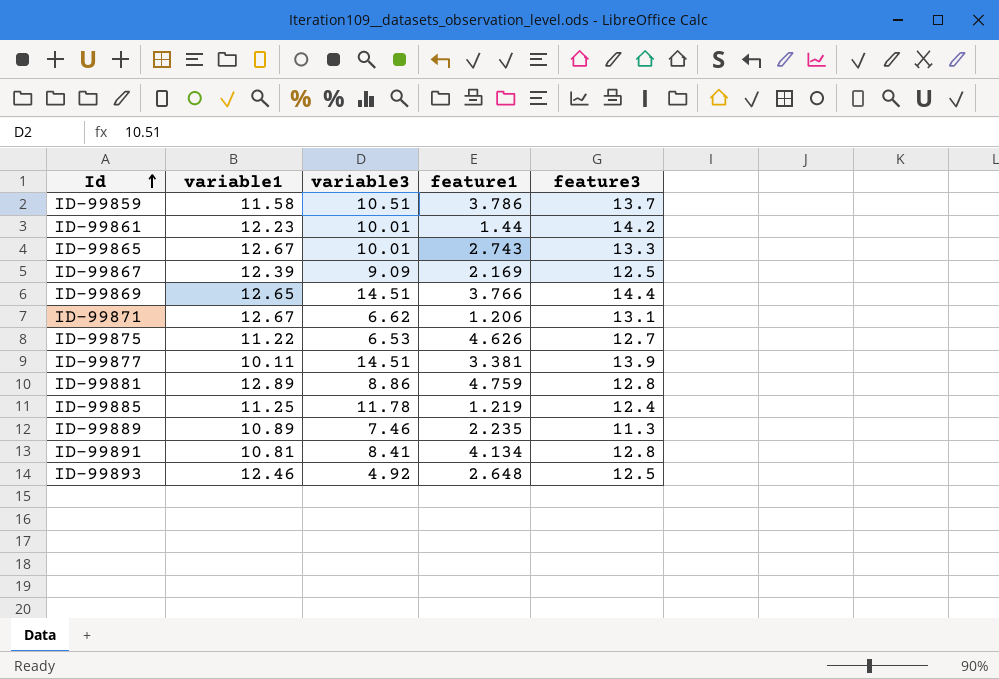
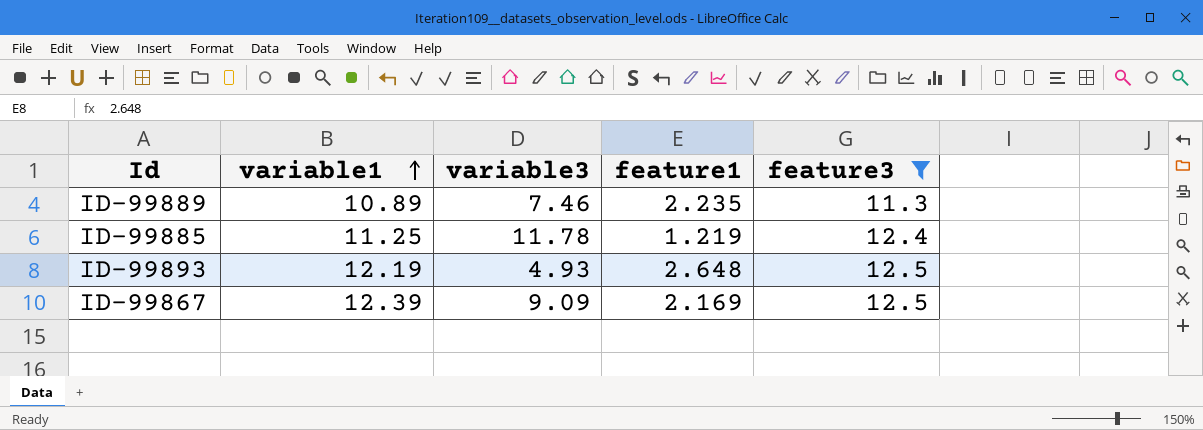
filter: none -> feature3 <= 12.5
row order: Id ascending -> variable1 ascending
ID-99893 | variable1: 12.46 -> 12.19
ID-99893 | variable3: 4.92 -> 4.93

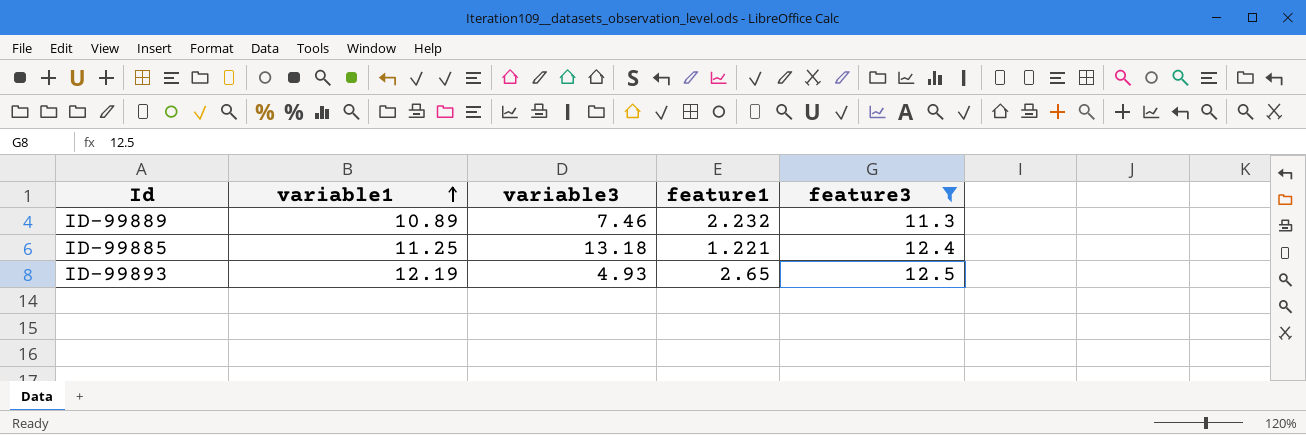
row ID-99867: 12.39 | 9.09 | 2.169 | 12.5 -> none
ID-99889 | feature1: 2.235 -> 2.232
ID-99885 | variable3: 11.78 -> 13.18
ID-99885 | feature1: 1.219 -> 1.221
ID-99893 | feature1: 2.648 -> 2.65

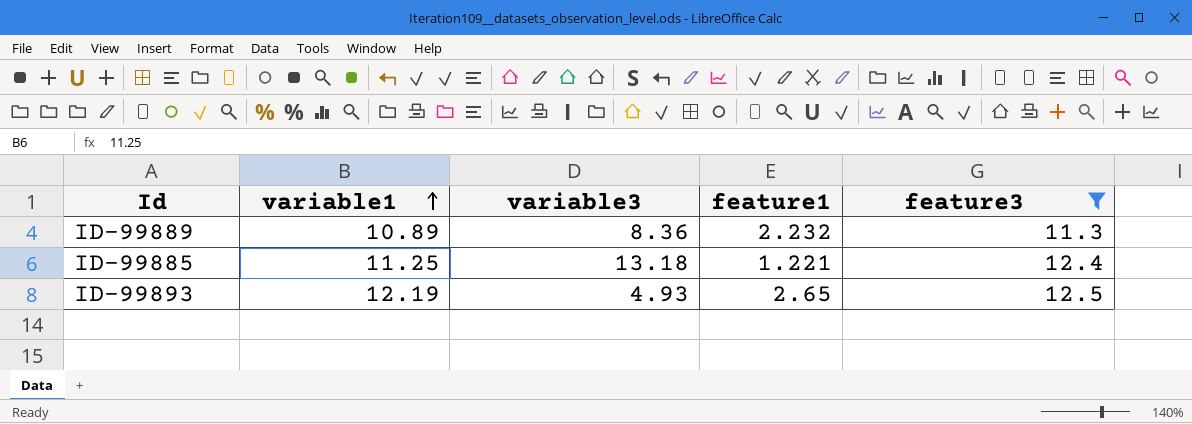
ID-99889 | variable3: 7.46 -> 8.36

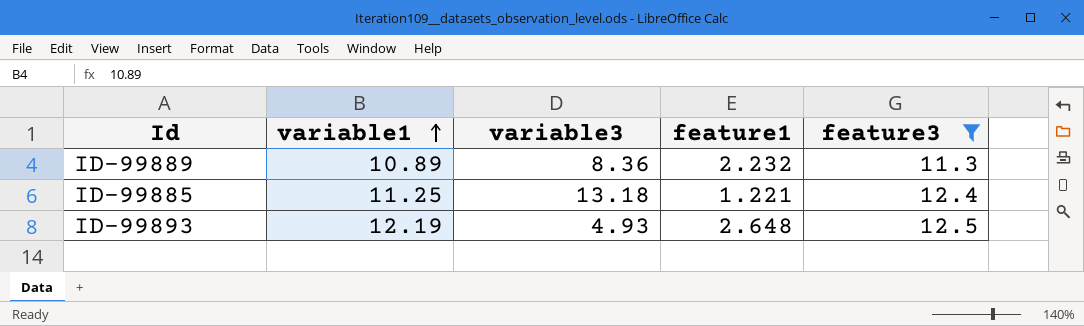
ID-99893 | feature1: 2.65 -> 2.648

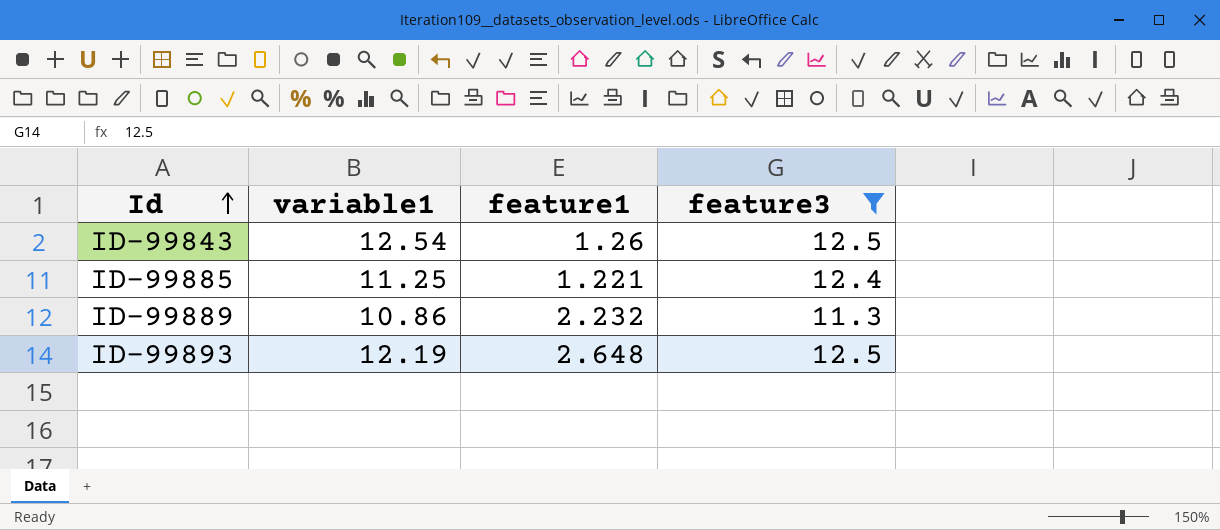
row order: variable1 ascending -> Id ascending
column variable3 | position: 3 -> none
row ID-99843: none -> 12.54 | 1.26 | 12.5
ID-99889 | variable1: 10.89 -> 10.86

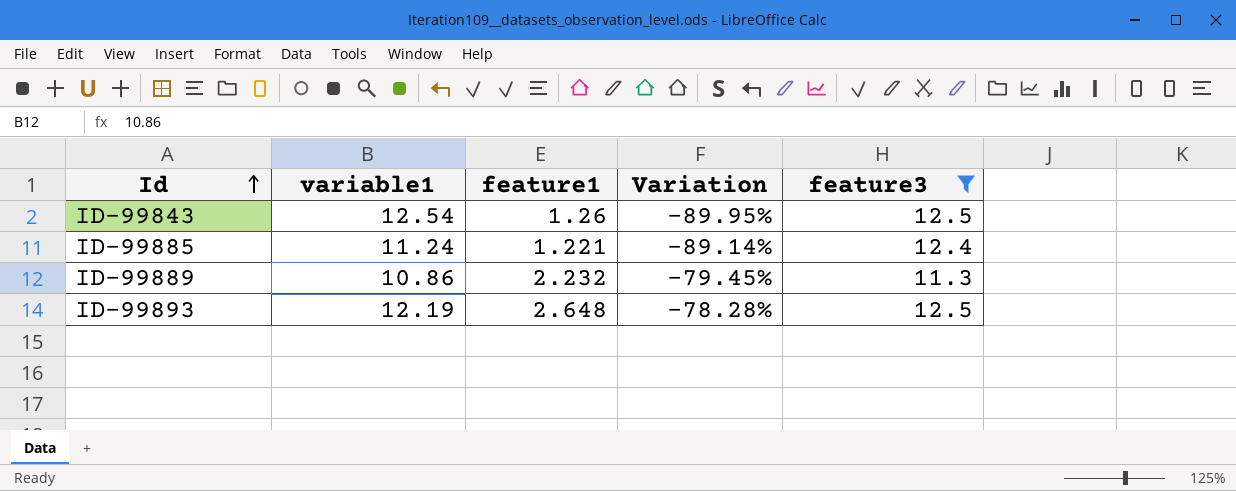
column Variation | formula: none -> ([feature1] - [variable1]) / [variable1]
ID-99885 | variable1: 11.25 -> 11.24

